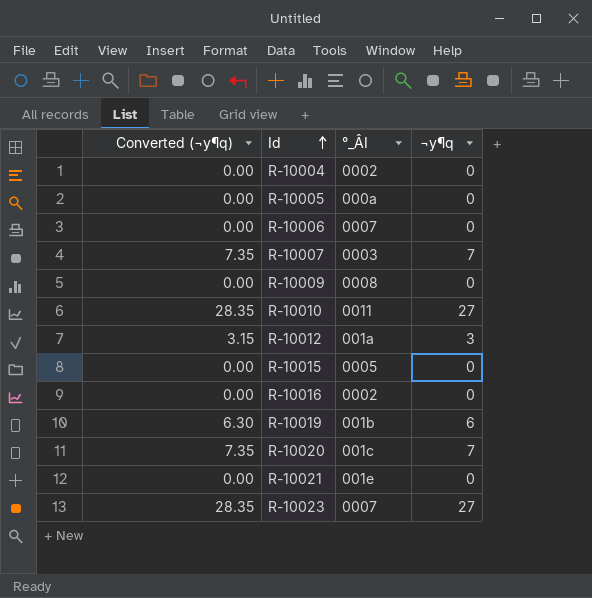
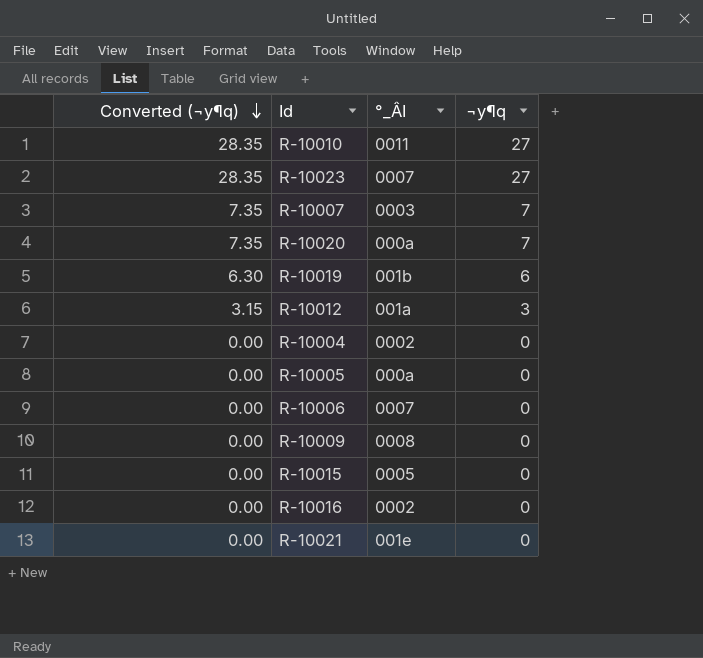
row order: Id ascending -> Converted (¬y¶q) descending
R-10020 | °_ÂI: 001c -> 000a

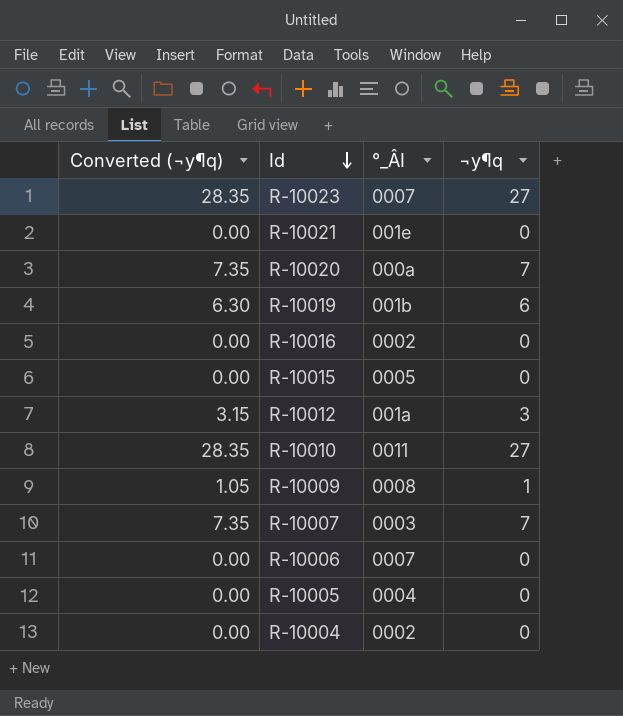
row order: Converted (¬y¶q) descending -> Id descending
R-10009 | Converted (¬y¶q): 0.00 -> 1.05
R-10009 | ¬y¶q: 0 -> 1
R-10005 | °_ÂI: 000a -> 0004

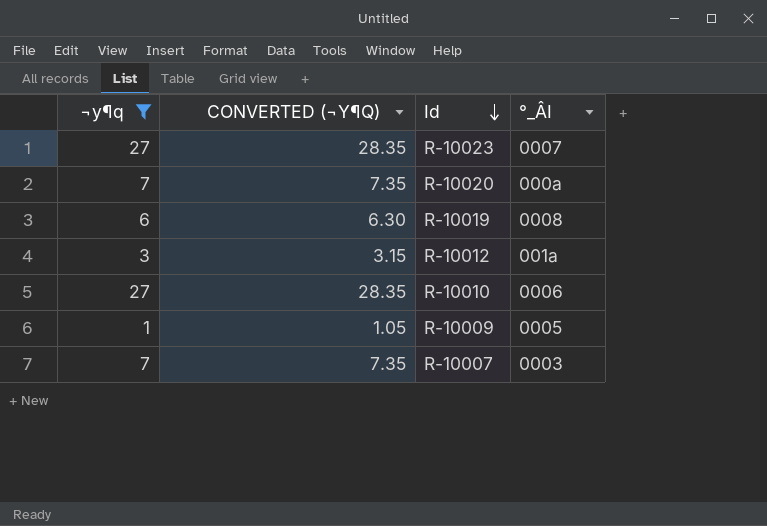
filter: none -> ¬y¶q != 0
column ¬y¶q | position: 4 -> 1
column name: Converted (¬y¶q) -> CONVERTED (¬Y¶Q)
R-10019 | °_ÂI: 001b -> 0008
R-10010 | °_ÂI: 0011 -> 0006
R-10009 | °_ÂI: 0008 -> 0005

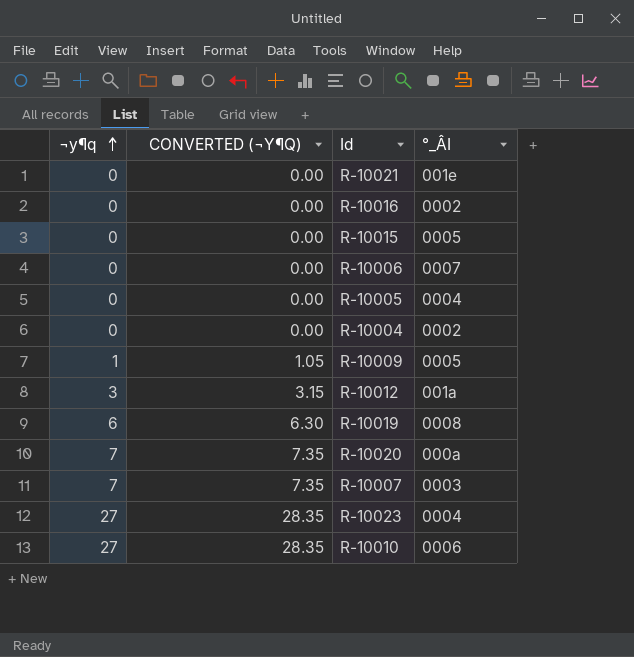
filter: ¬y¶q != 0 -> none
row order: Id descending -> ¬y¶q ascending
R-10023 | °_ÂI: 0007 -> 0004

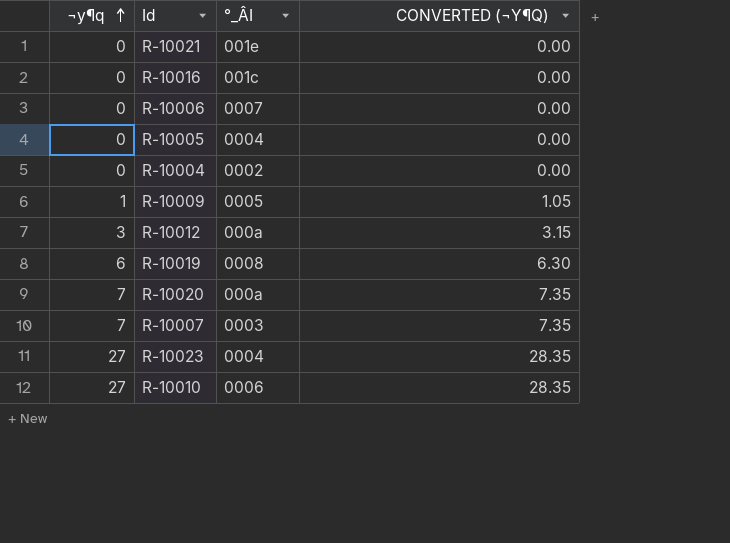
column CONVERTED (¬Y¶Q) | position: 2 -> 4
row R-10015: 0 | 0.00 | 0005 -> none
R-10016 | °_ÂI: 0002 -> 001c
R-10012 | °_ÂI: 001a -> 000a

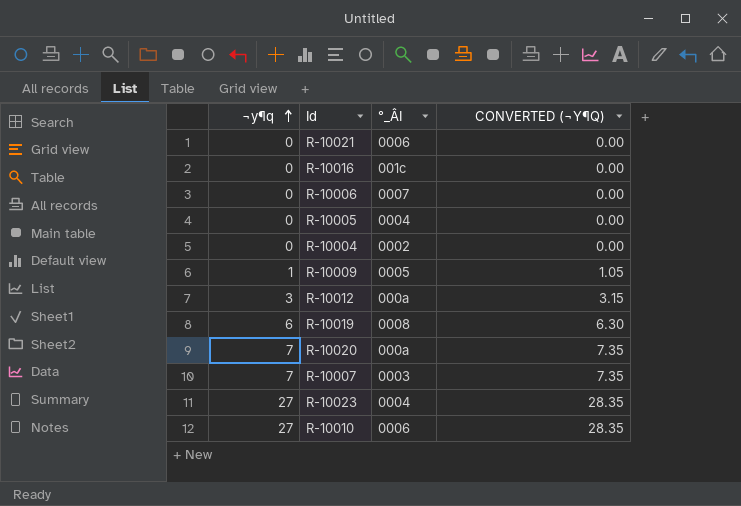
R-10021 | °_ÂI: 001e -> 0006

